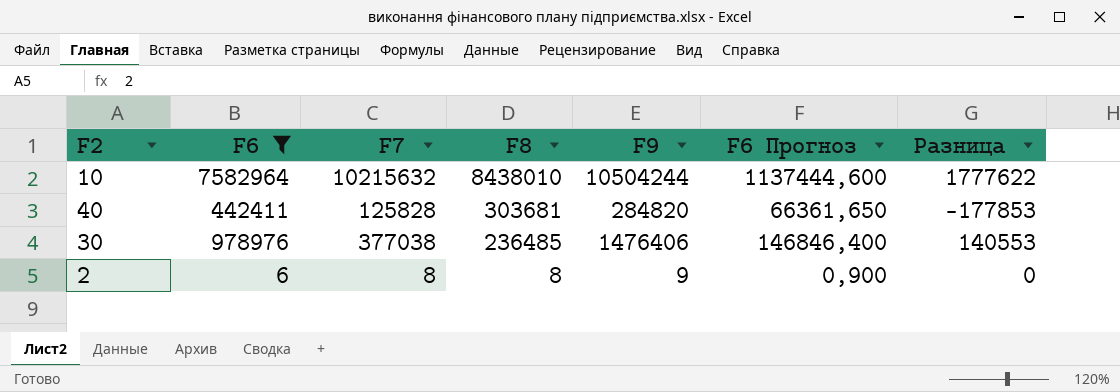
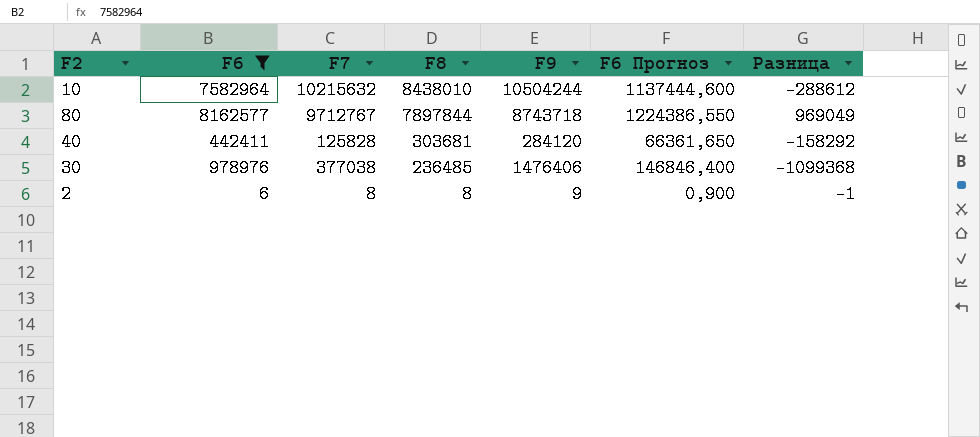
column Разница | formula: [F7] - [F8] -> [F7] - [F9]
row 80: none -> 8162577 | 9712767 | 7897844 | 8743718 | 1224386,550 | 969049
40 | F9: 284820 -> 284120

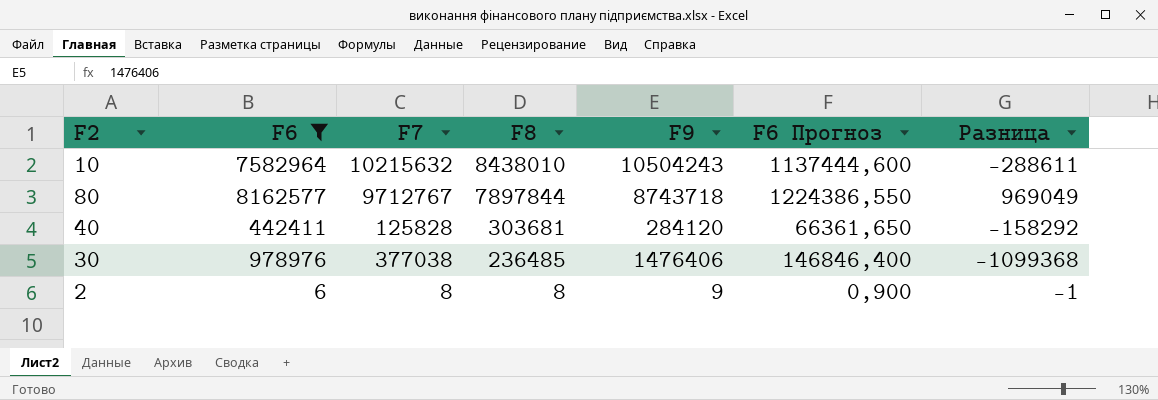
10 | F9: 10504244 -> 10504243
10 | Разница: -288612 -> -288611

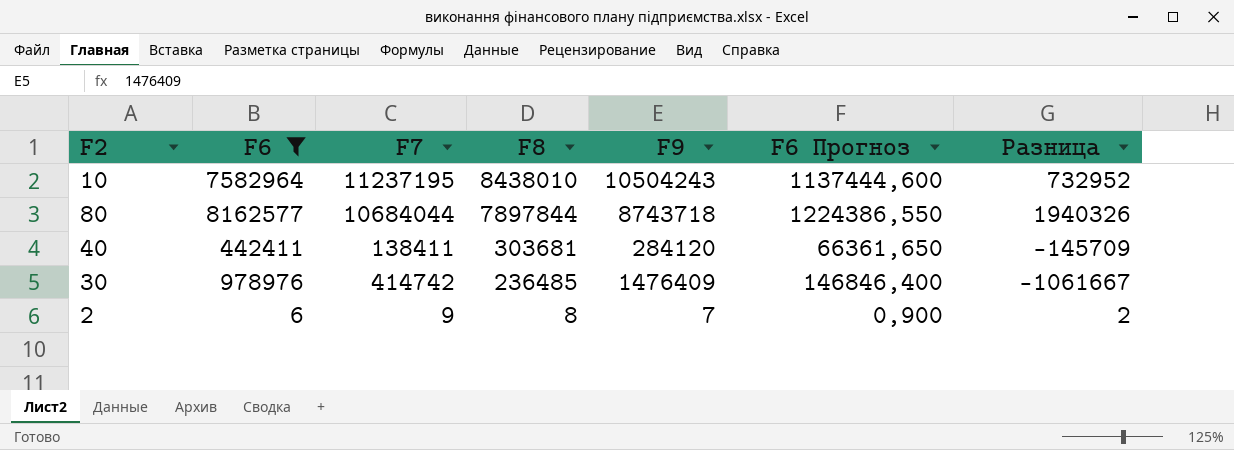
10 | F7: 10215632 -> 11237195
10 | Разница: -288611 -> 732952
80 | F7: 9712767 -> 10684044
80 | Разница: 969049 -> 1940326
40 | F7: 125828 -> 138411
40 | Разница: -158292 -> -145709
30 | F7: 377038 -> 414742
30 | F9: 1476406 -> 1476409
30 | Разница: -1099368 -> -1061667
2 | F7: 8 -> 9
2 | F9: 9 -> 7
2 | Разница: -1 -> 2

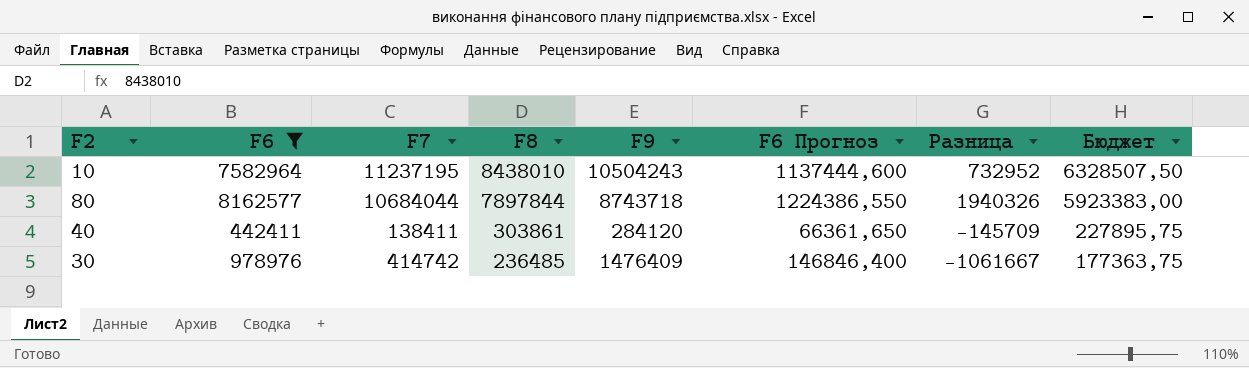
column Бюджет | formula: none -> [F8] * 0,75
row 2: 6 | 9 | 8 | 7 | 0,900 | 2 -> none
40 | F8: 303681 -> 303861

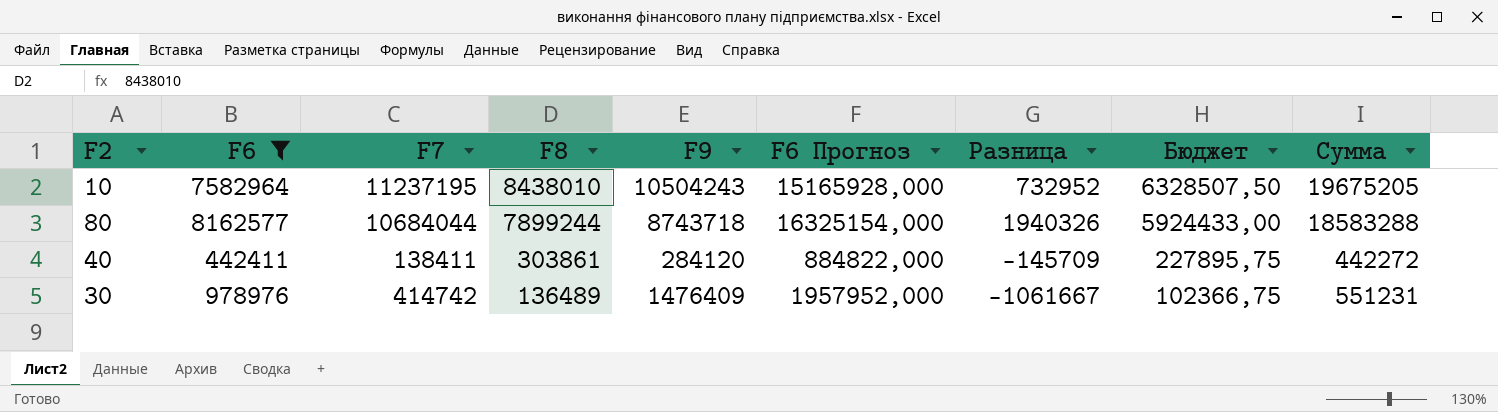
column F6 Прогноз | formula: [F6] * 0,15 -> [F6] * 2
column Сумма | formula: none -> [F7] + [F8]
80 | F8: 7897844 -> 7899244
80 | Бюджет: 5923383,00 -> 5924433,00
30 | F8: 236485 -> 136489
30 | Бюджет: 177363,75 -> 102366,75

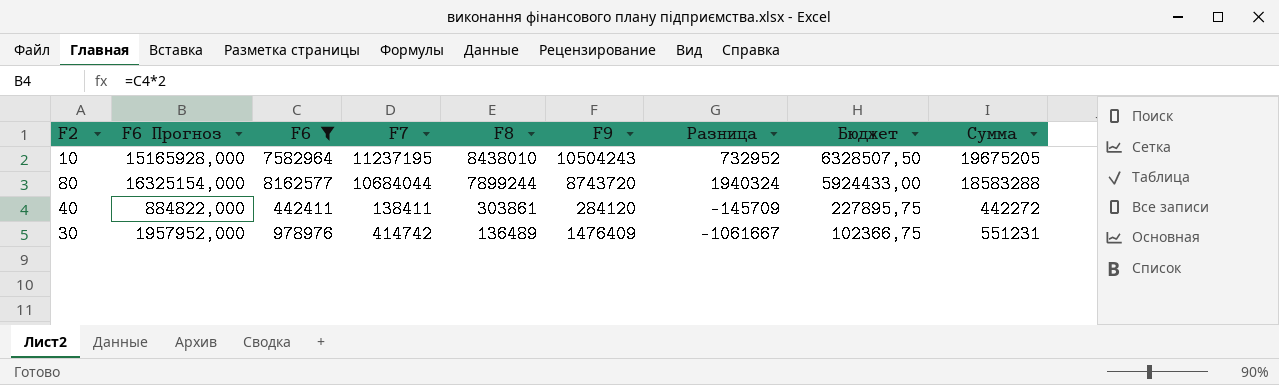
column F6 Прогноз | position: 6 -> 2
80 | F9: 8743718 -> 8743720
80 | Разница: 1940326 -> 1940324

